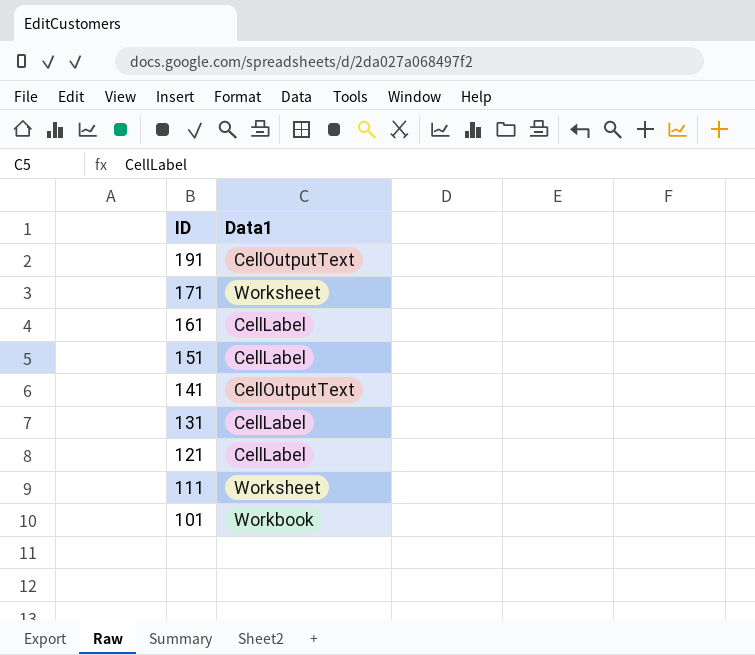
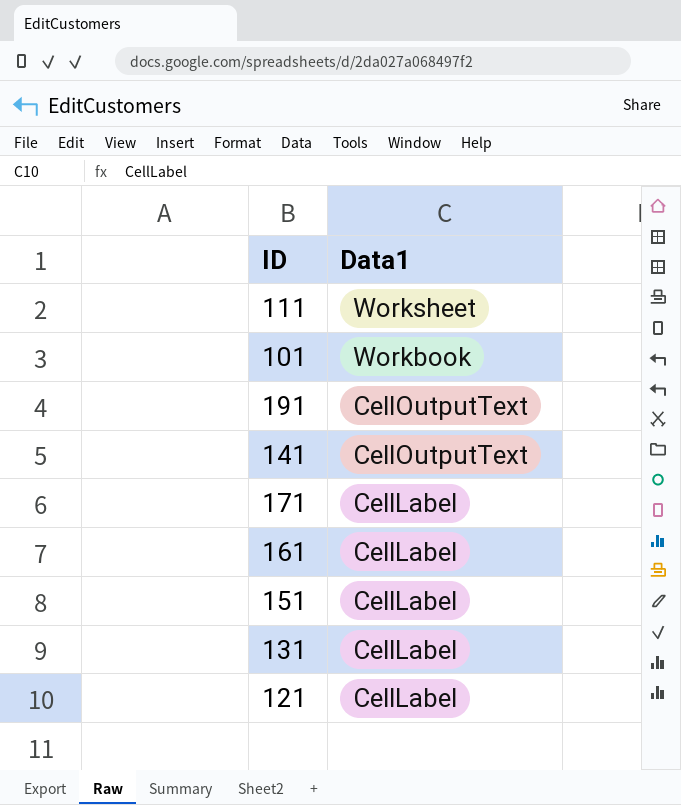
row order: ID descending -> Data1 descending
171 | Data1: Worksheet -> CellLabel

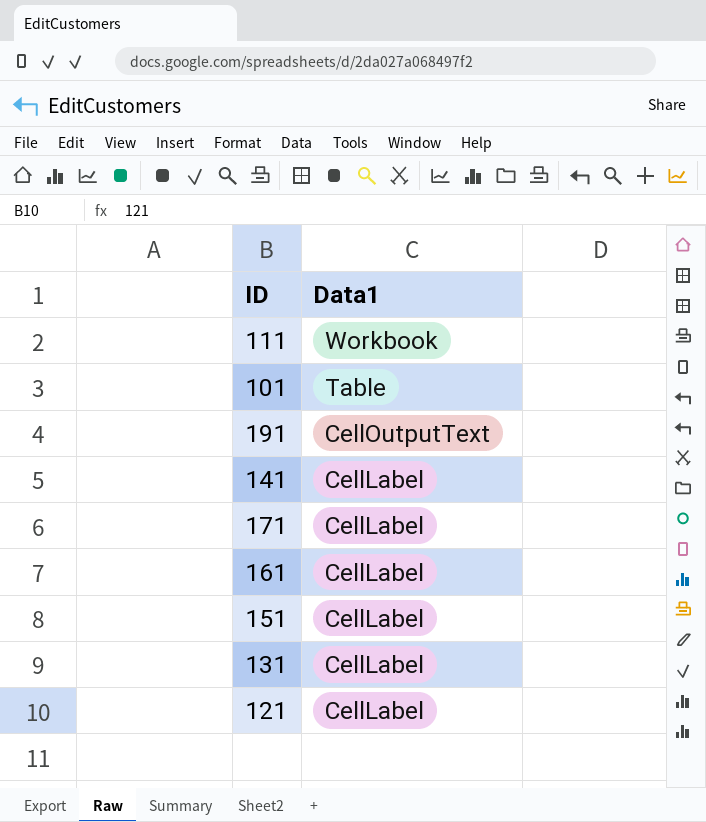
111 | Data1: Worksheet -> Workbook
101 | Data1: Workbook -> Table
141 | Data1: CellOutputText -> CellLabel

